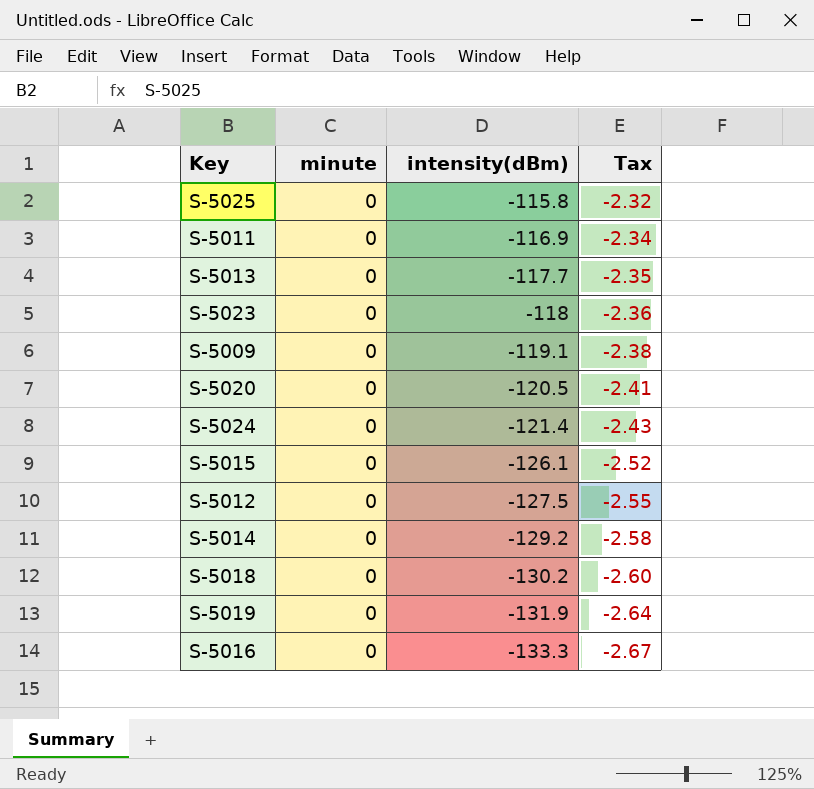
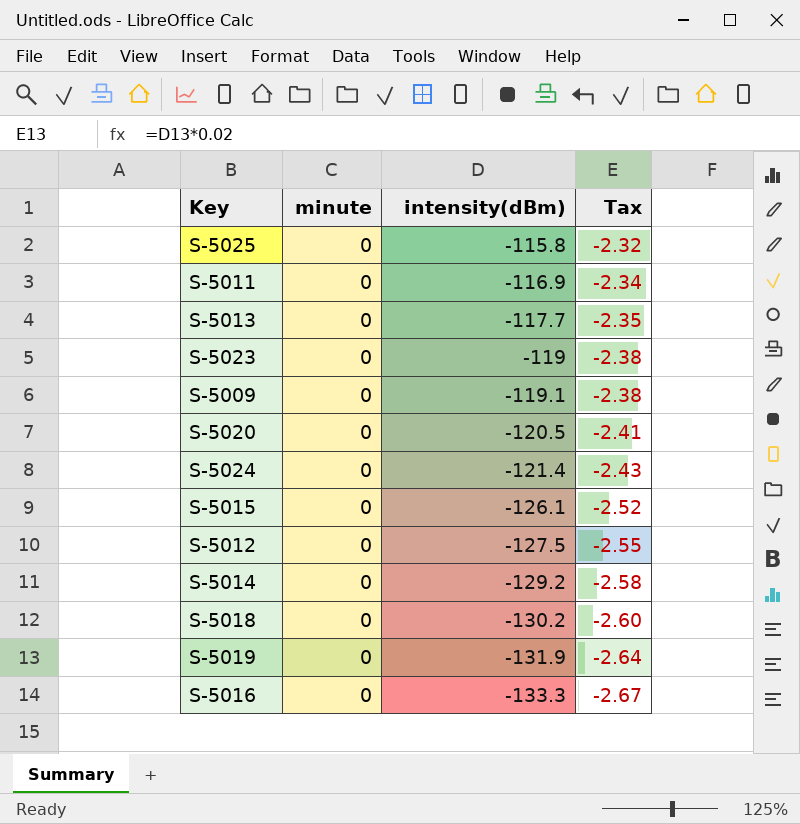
S-5023 | intensity(dBm): -118 -> -119
S-5023 | Tax: -2.36 -> -2.38

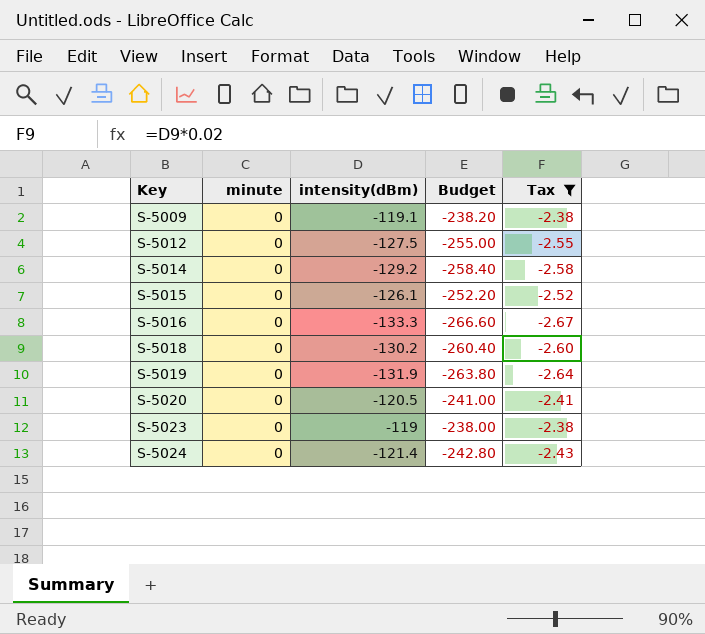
filter: none -> Tax <= -2.38
row order: intensity(dBm) descending -> Key ascending
column Budget | formula: none -> [intensity(dBm)] * 2

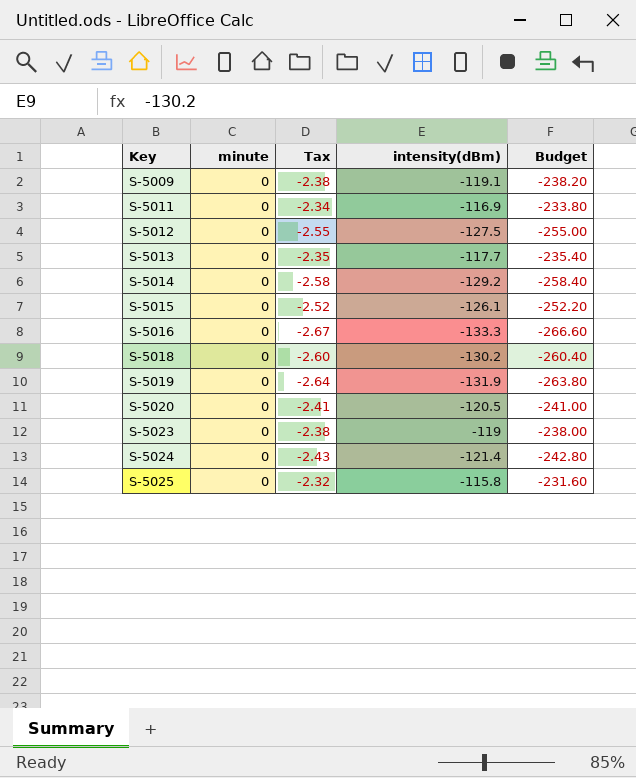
filter: Tax <= -2.38 -> none
column Tax | position: 5 -> 3

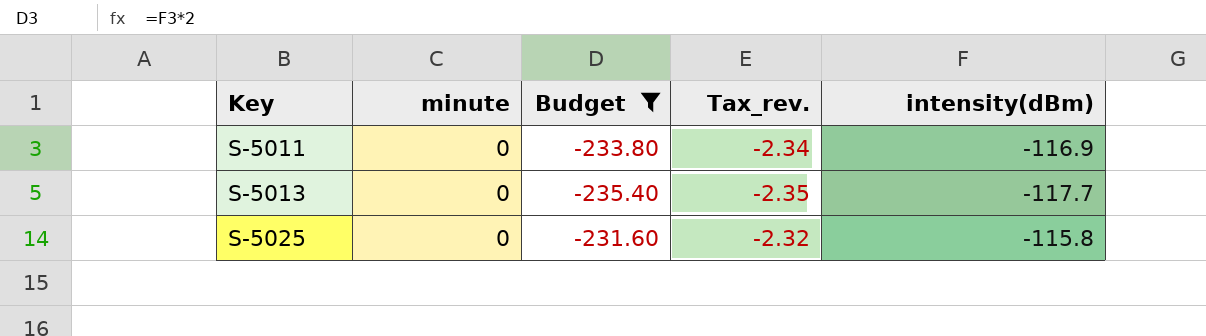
filter: none -> Budget >= -235.40
column Budget | position: 5 -> 3
column name: Tax -> Tax_rev.

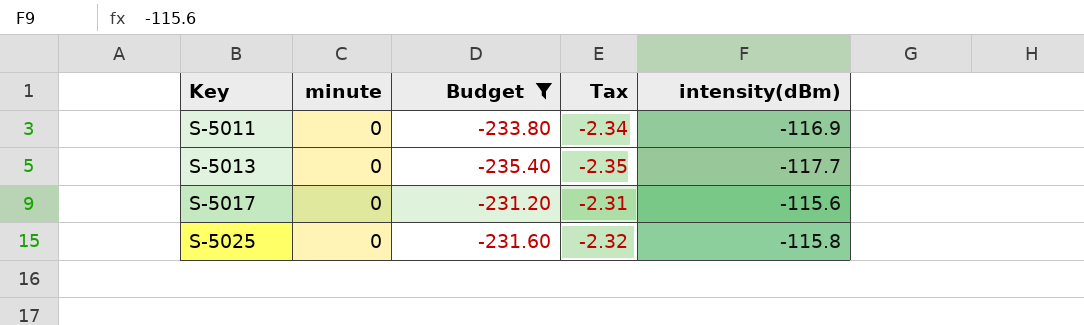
column name: Tax_rev. -> Tax
row S-5017: none -> 0 | -231.20 | -2.31 | -115.6

